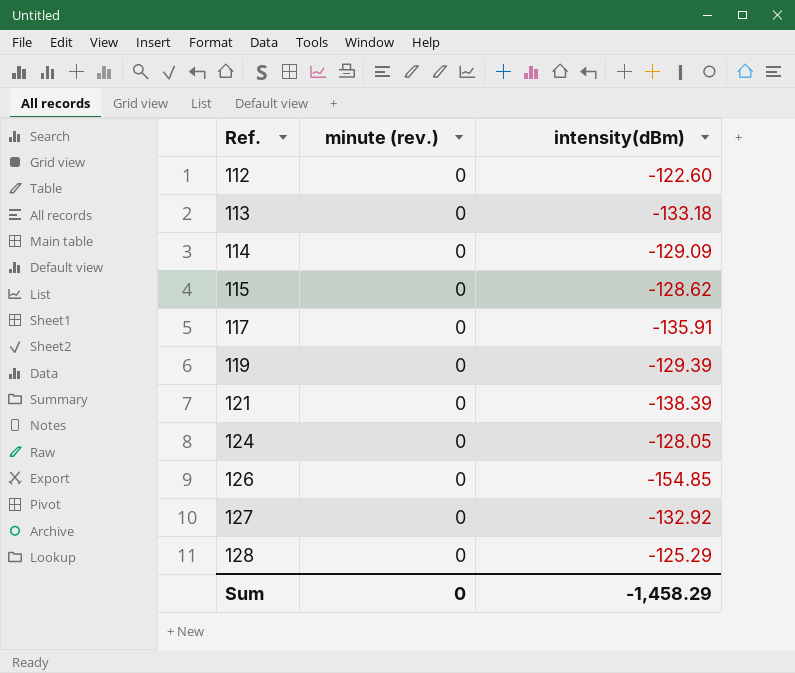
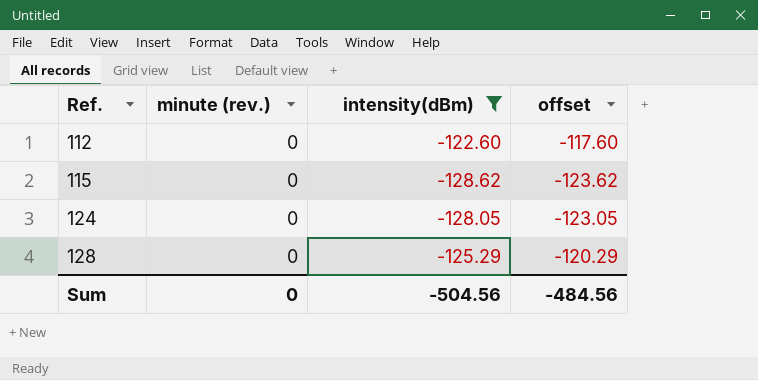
filter: none -> intensity(dBm) >= -128.62
column offset | formula: none -> [intensity(dBm)] + 5
Sum | intensity(dBm): -1,458.29 -> -504.56

